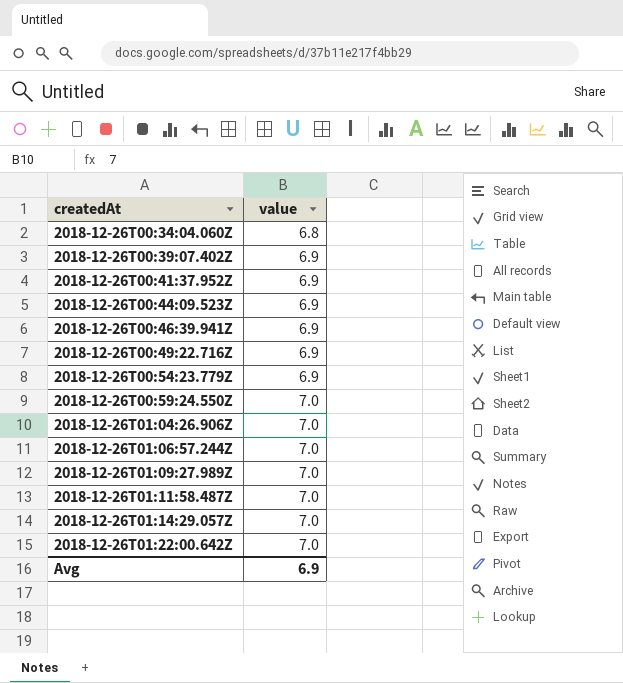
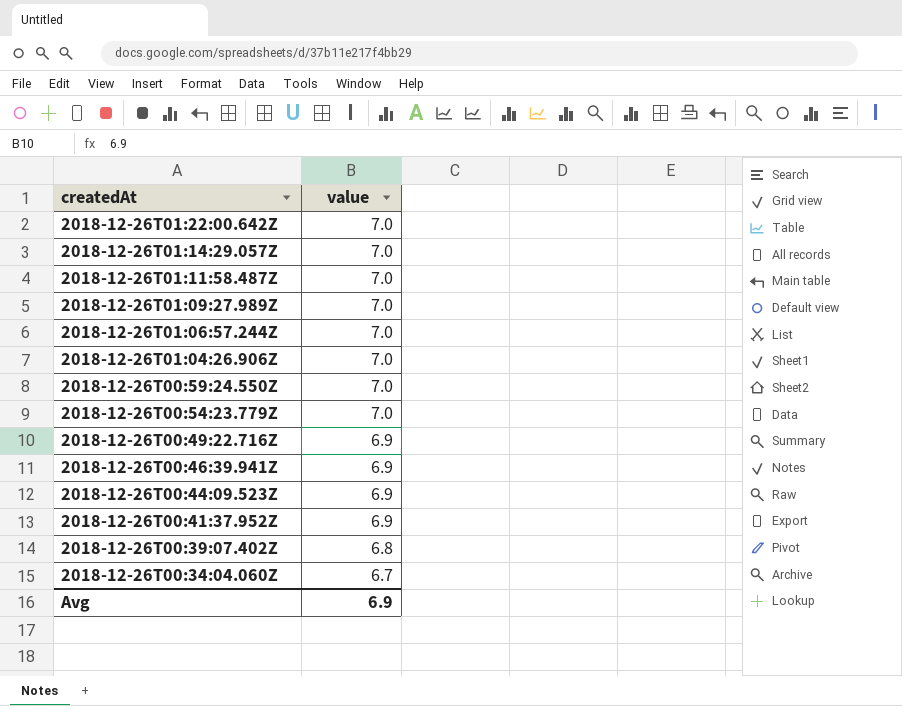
row order: createdAt ascending -> createdAt descending
2018-12-26T00:54:23.779Z | value: 6.9 -> 7.0
2018-12-26T00:39:07.402Z | value: 6.9 -> 6.8
2018-12-26T00:34:04.060Z | value: 6.8 -> 6.7

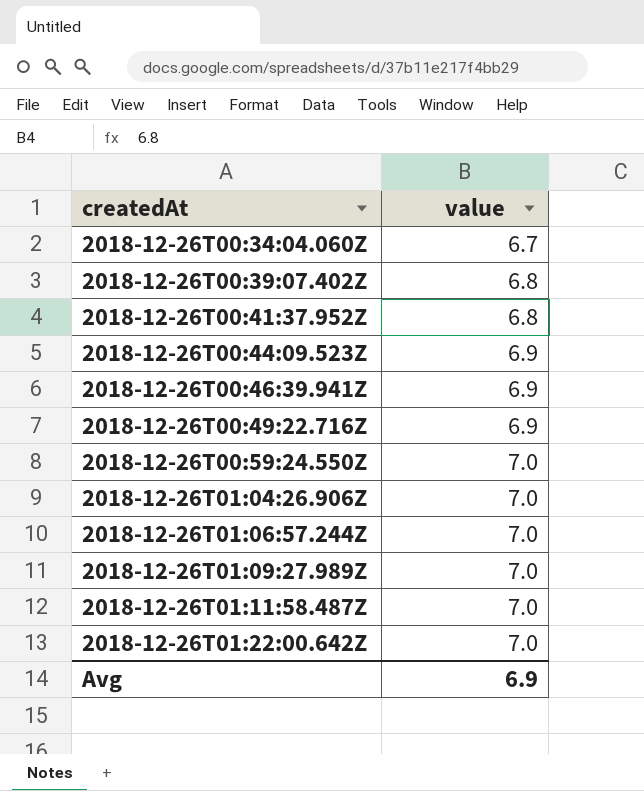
row order: createdAt descending -> createdAt ascending
row 2018-12-26T01:14:29.057Z: 7.0 -> none
row 2018-12-26T00:54:23.779Z: 7.0 -> none
2018-12-26T00:41:37.952Z | value: 6.9 -> 6.8

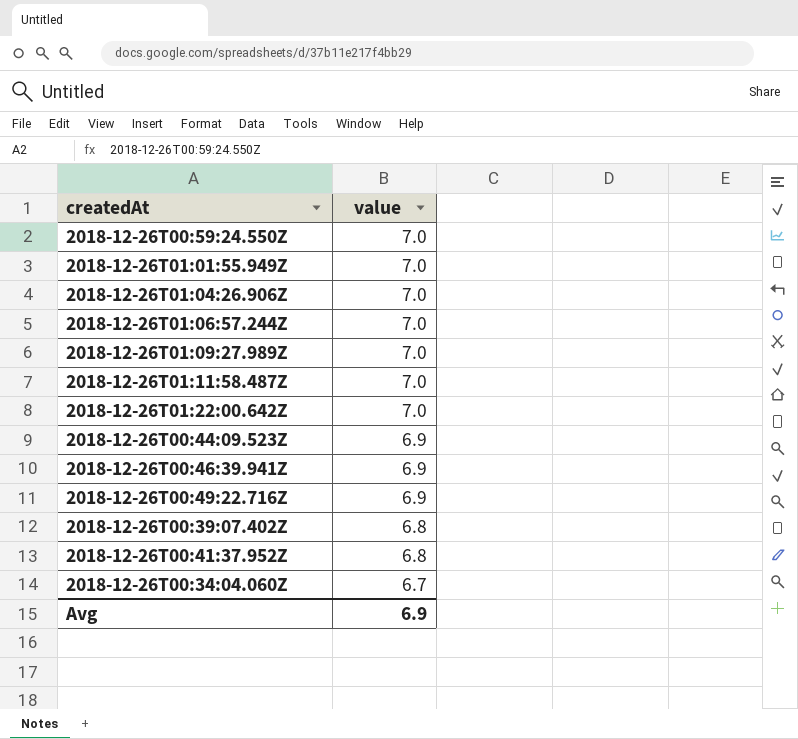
row order: createdAt ascending -> value descending
row 2018-12-26T01:01:55.949Z: none -> 7.0

